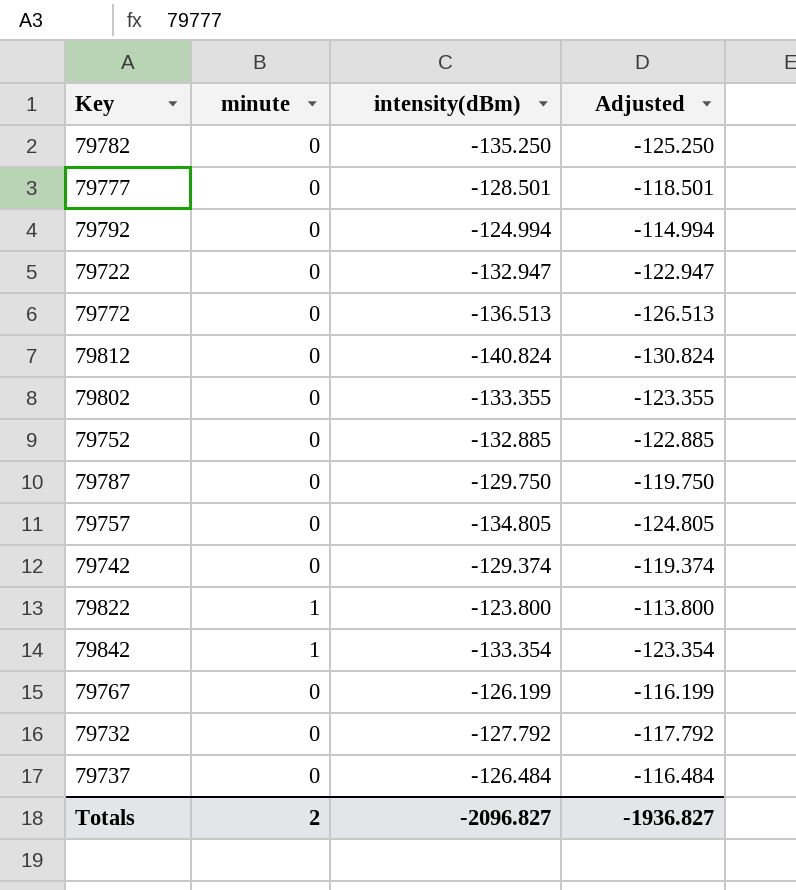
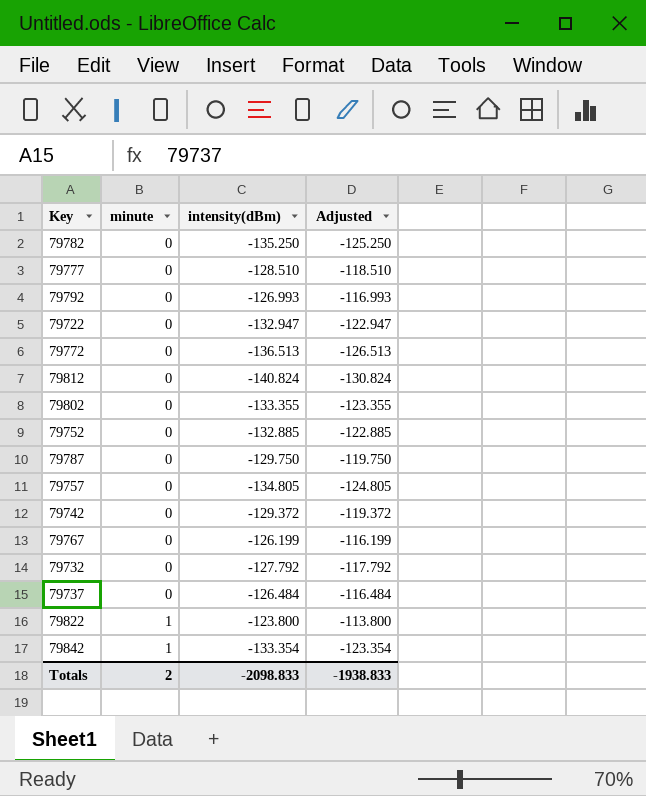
row order: none -> minute ascending
79777 | intensity(dBm): -128.501 -> -128.510
79777 | Adjusted: -118.501 -> -118.510
79792 | intensity(dBm): -124.994 -> -126.993
79792 | Adjusted: -114.994 -> -116.993
79742 | intensity(dBm): -129.374 -> -129.372
79742 | Adjusted: -119.374 -> -119.372
Totals | intensity(dBm): -2096.827 -> -2098.833
Totals | Adjusted: -1936.827 -> -1938.833

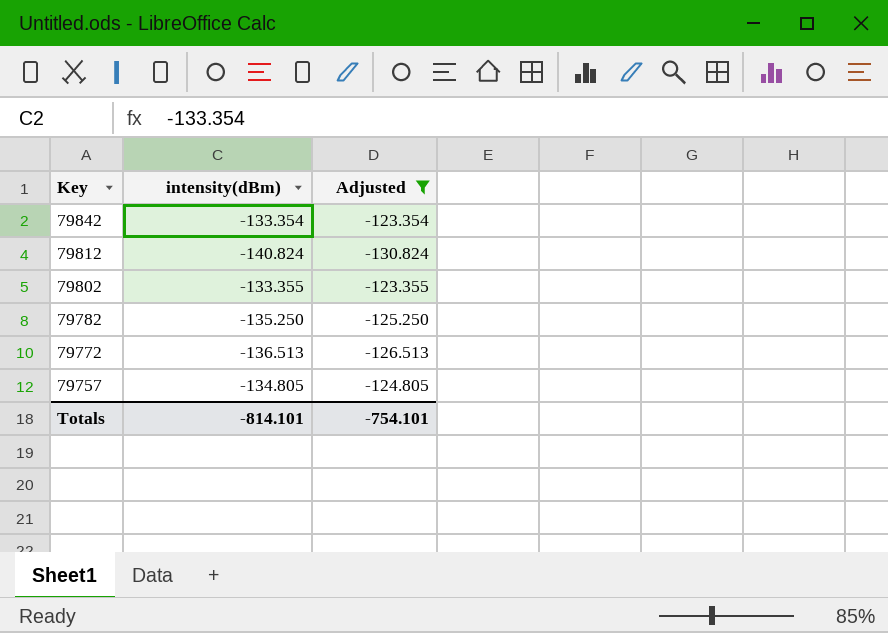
filter: none -> Adjusted <= -123.354
row order: minute ascending -> Key descending
column minute | position: 2 -> none
Totals | intensity(dBm): -2098.833 -> -814.101
Totals | Adjusted: -1938.833 -> -754.101

